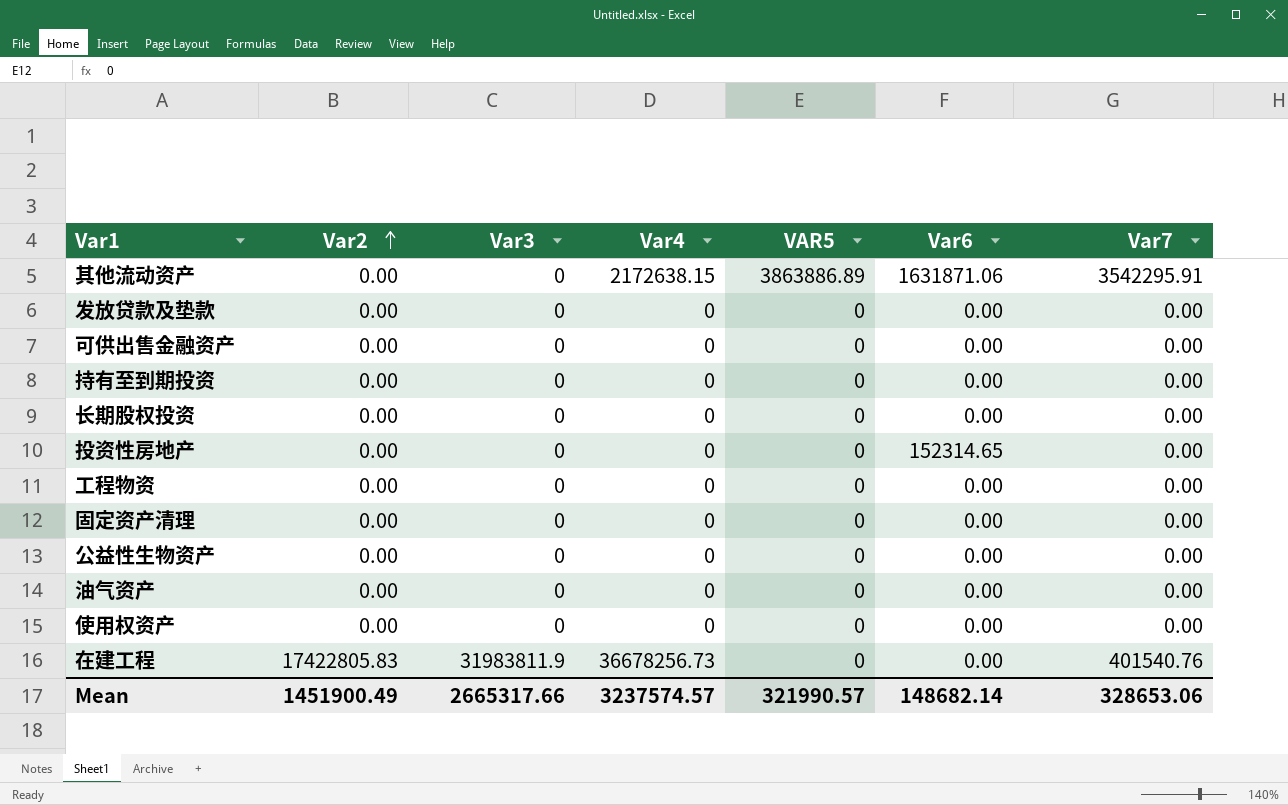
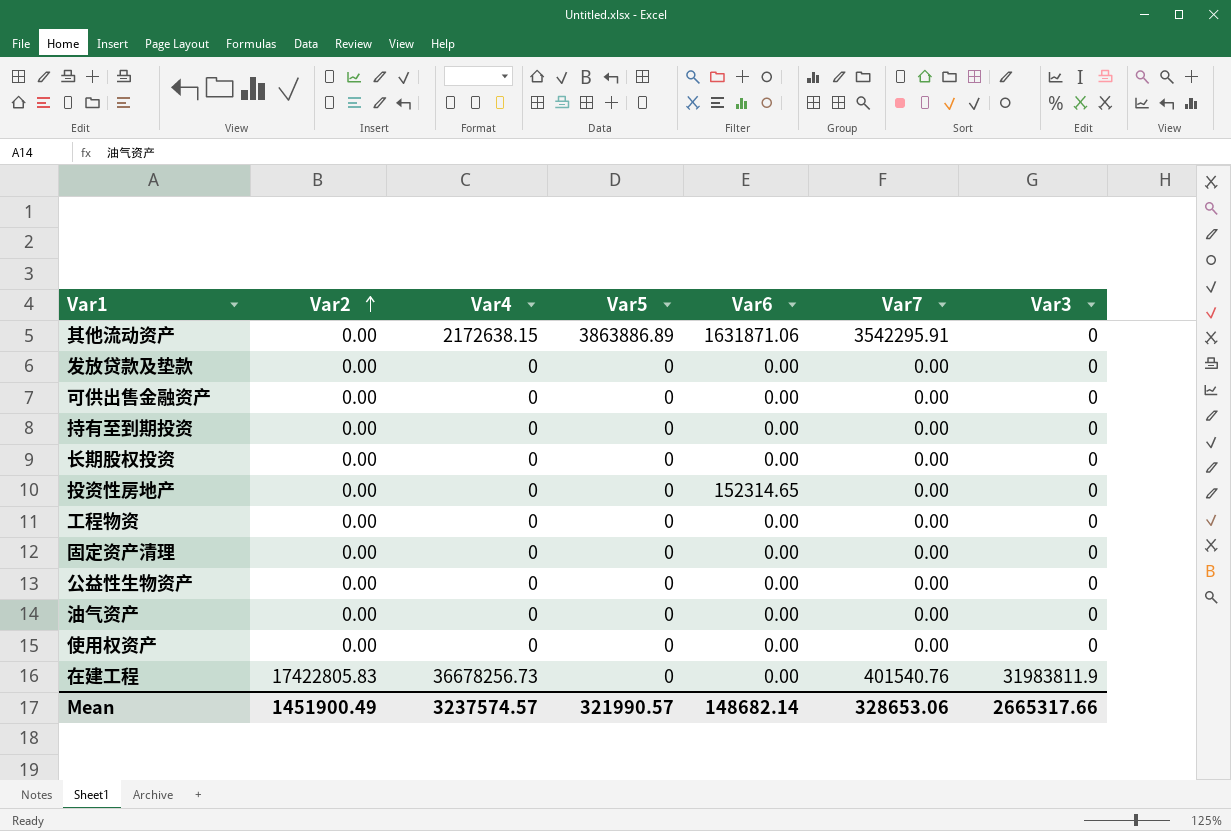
column name: VAR5 -> Var5
column Var3 | position: 3 -> 7

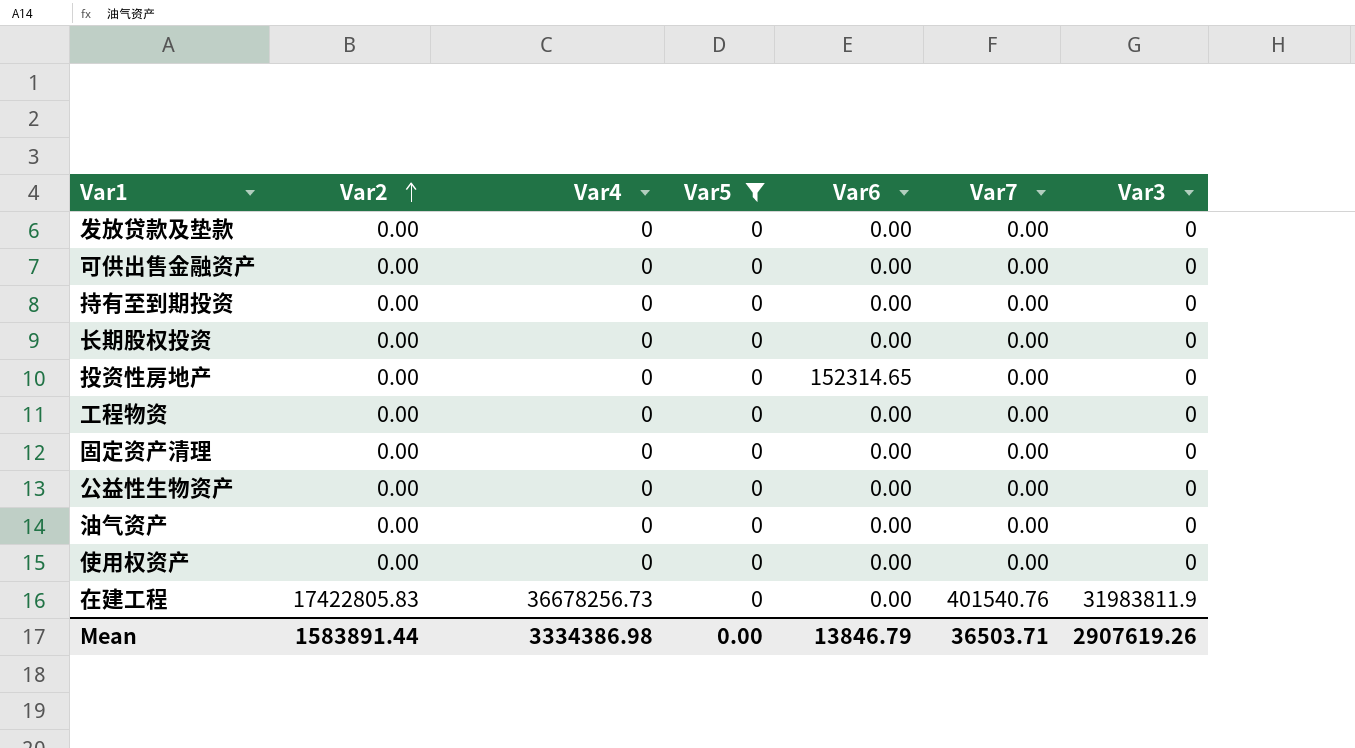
filter: none -> Var5 = 0
Mean | Var2: 1451900.49 -> 1583891.44
Mean | Var4: 3237574.57 -> 3334386.98
Mean | Var5: 321990.57 -> 0.00
Mean | Var6: 148682.14 -> 13846.79
Mean | Var7: 328653.06 -> 36503.71
Mean | Var3: 2665317.66 -> 2907619.26

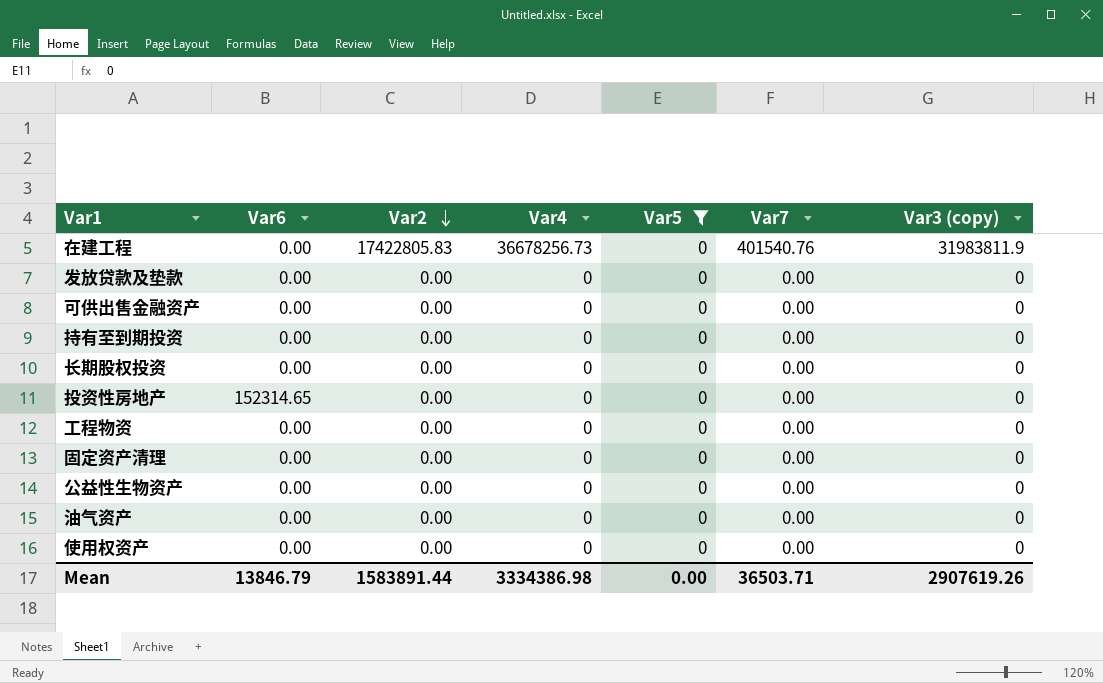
row order: Var2 ascending -> Var2 descending
column Var6 | position: 5 -> 2
column name: Var3 -> Var3 (copy)

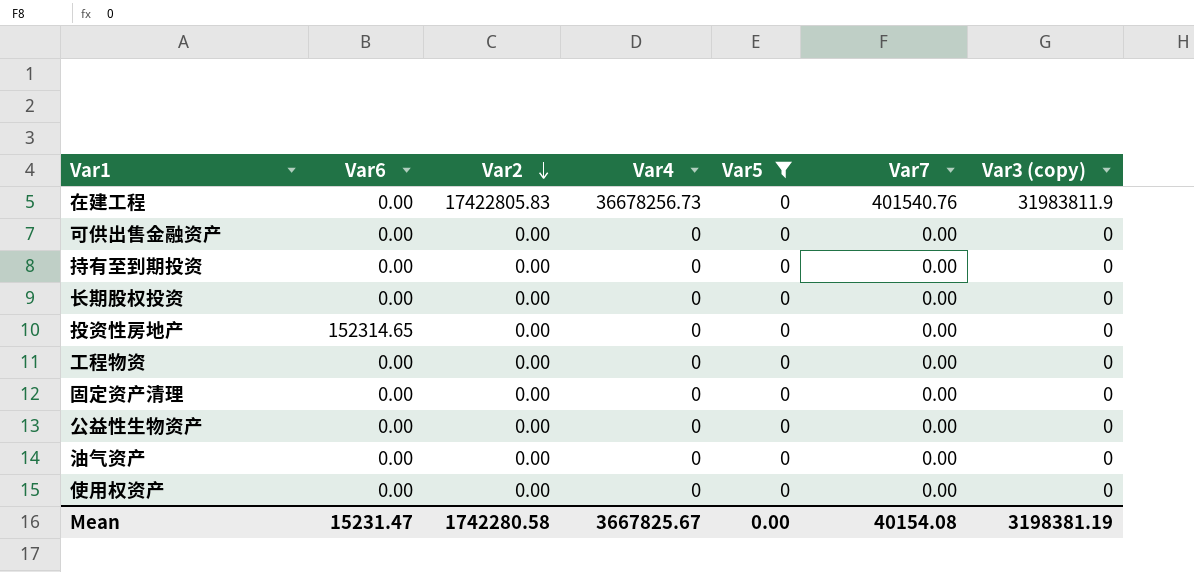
row 发放贷款及垫款: 0.00 | 0.00 | 0 | 0 | 0.00 | 0 -> none
Mean | Var6: 13846.79 -> 15231.47
Mean | Var2: 1583891.44 -> 1742280.58
Mean | Var4: 3334386.98 -> 3667825.67
Mean | Var7: 36503.71 -> 40154.08
Mean | Var3 (copy): 2907619.26 -> 3198381.19

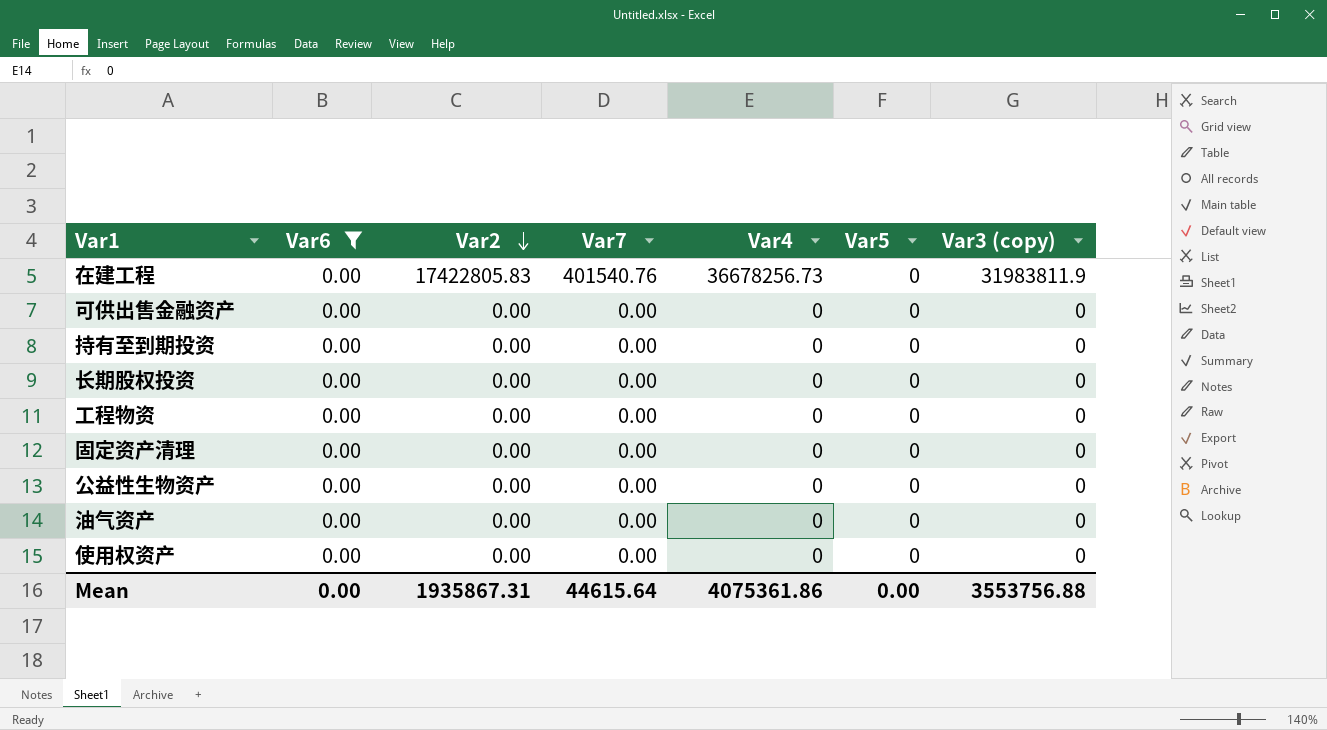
filter: Var5 = 0 -> Var6 = 0.00
column Var7 | position: 6 -> 4
Mean | Var6: 15231.47 -> 0.00
Mean | Var2: 1742280.58 -> 1935867.31
Mean | Var7: 40154.08 -> 44615.64
Mean | Var4: 3667825.67 -> 4075361.86
Mean | Var3 (copy): 3198381.19 -> 3553756.88

